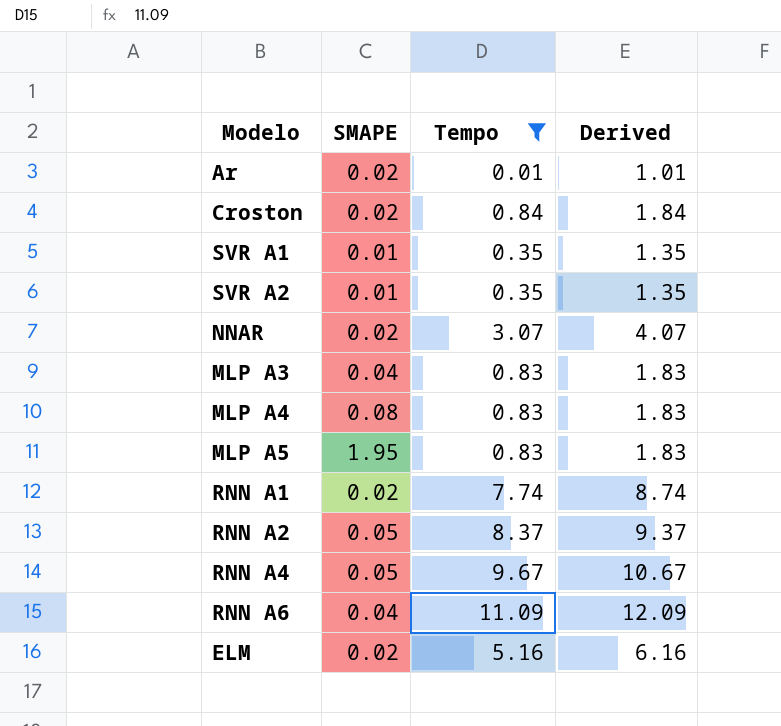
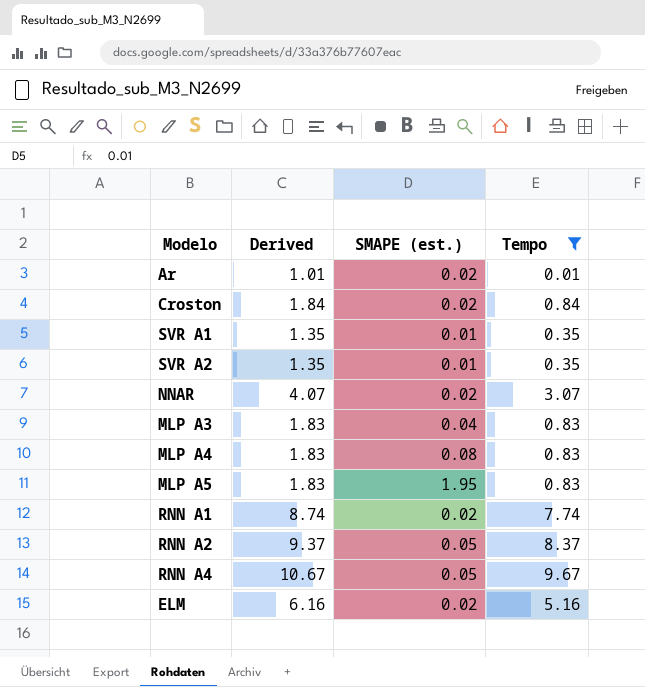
column Derived | position: 4 -> 2
column name: SMAPE -> SMAPE (est.)
row RNN A6: 0.04 | 11.09 | 12.09 -> none

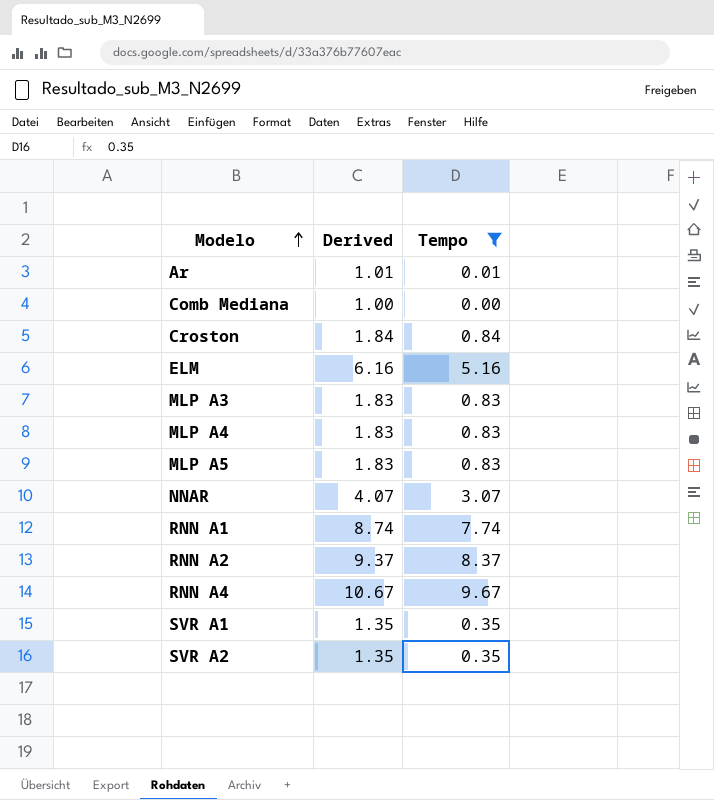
row order: none -> Modelo ascending
column SMAPE (est.) | position: 3 -> none
row Comb Mediana: none -> 1.00 | 0.00

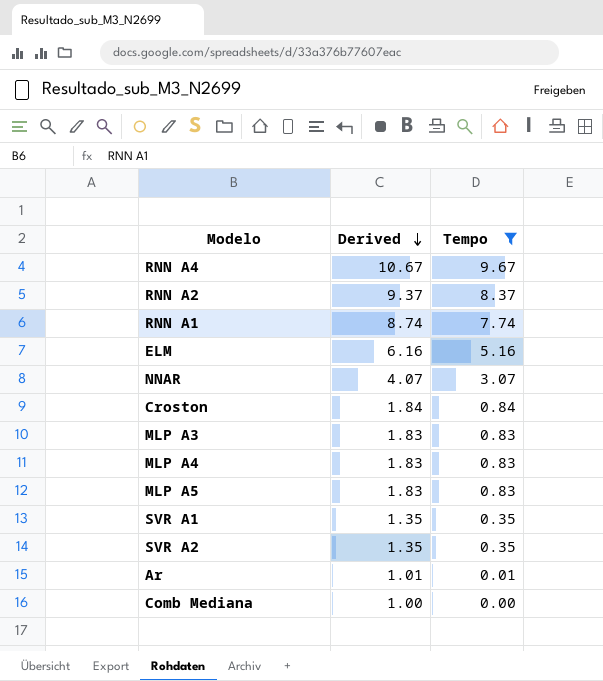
row order: Modelo ascending -> Derived descending

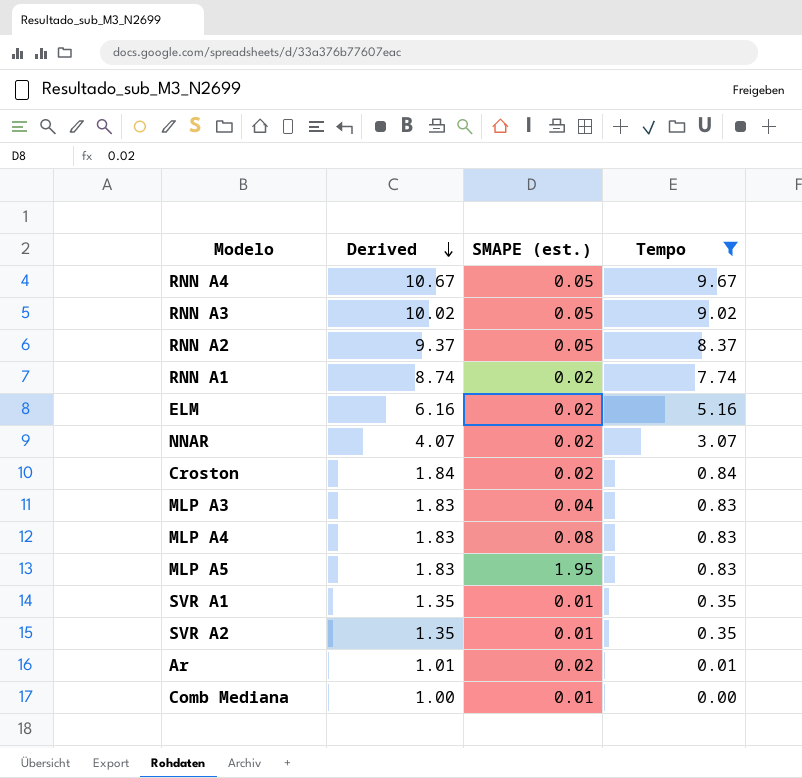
column SMAPE (est.) | position: none -> 3
row RNN A3: none -> 10.02 | 0.05 | 9.02

